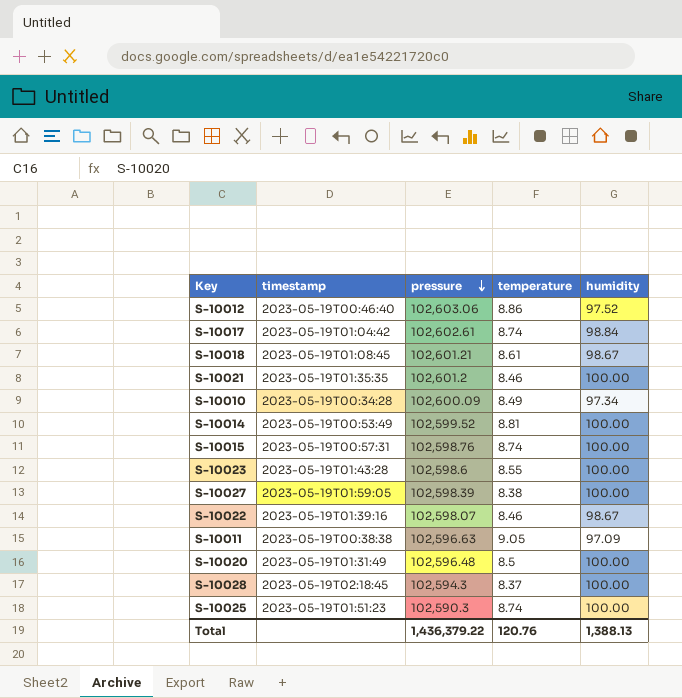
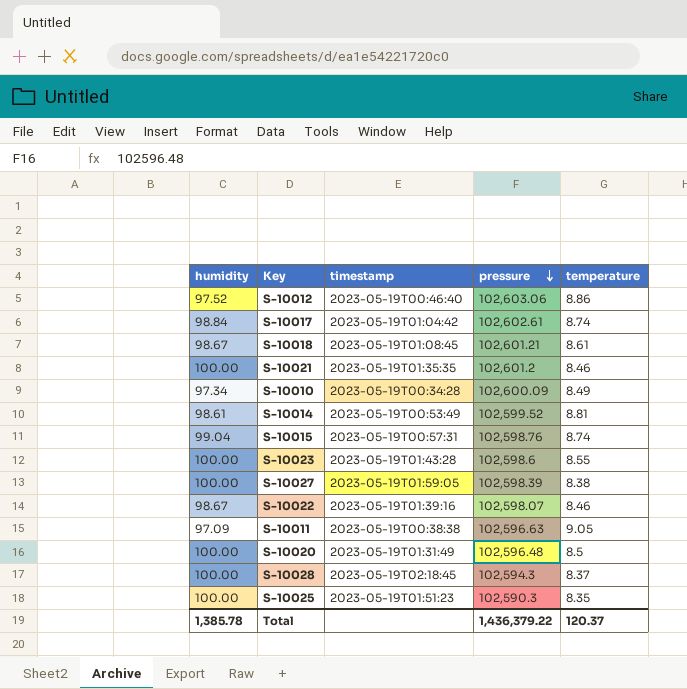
column humidity | position: 5 -> 1
S-10014 | humidity: 100.00 -> 98.61
S-10015 | humidity: 100.00 -> 99.04
S-10025 | temperature: 8.74 -> 8.35
Total | humidity: 1,388.13 -> 1,385.78
Total | temperature: 120.76 -> 120.37

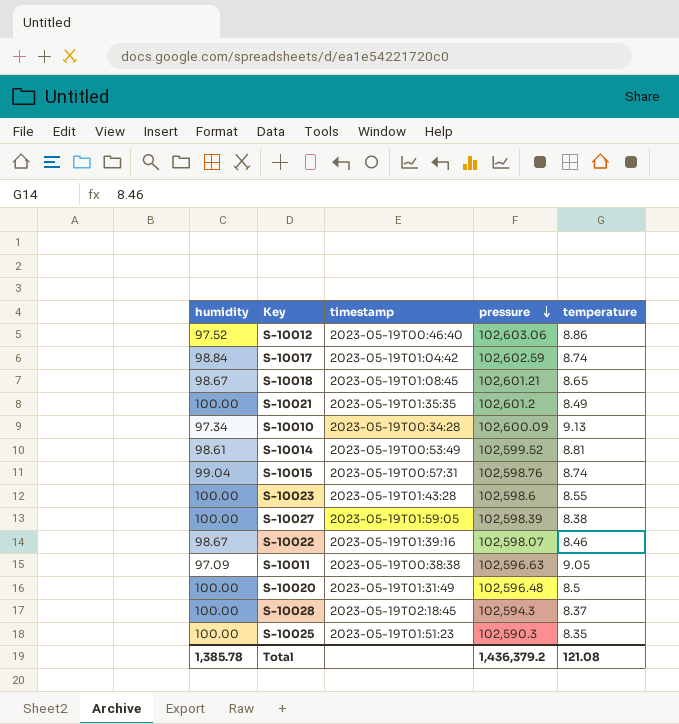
S-10017 | pressure: 102,602.61 -> 102,602.59
S-10018 | temperature: 8.61 -> 8.65
S-10021 | temperature: 8.46 -> 8.49
S-10010 | temperature: 8.49 -> 9.13
Total | pressure: 1,436,379.22 -> 1,436,379.2
Total | temperature: 120.37 -> 121.08

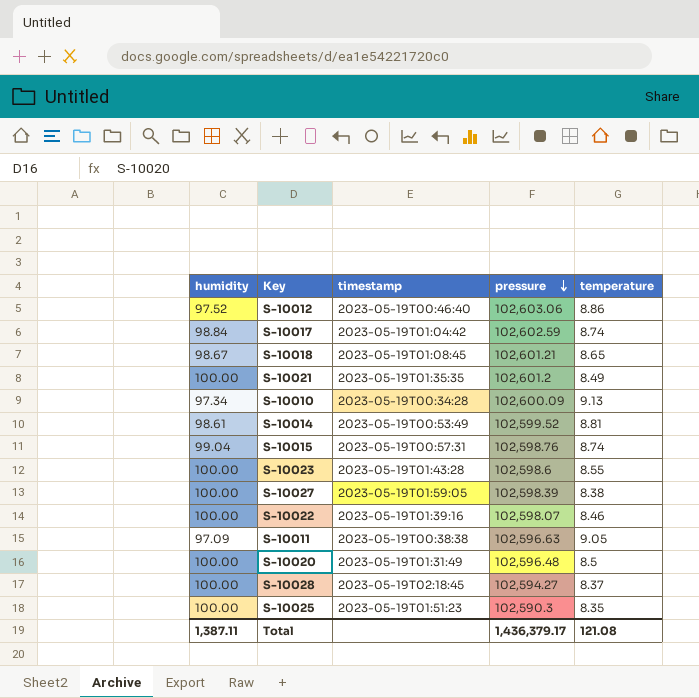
S-10022 | humidity: 98.67 -> 100.00
S-10028 | pressure: 102,594.3 -> 102,594.27
Total | humidity: 1,385.78 -> 1,387.11
Total | pressure: 1,436,379.2 -> 1,436,379.17

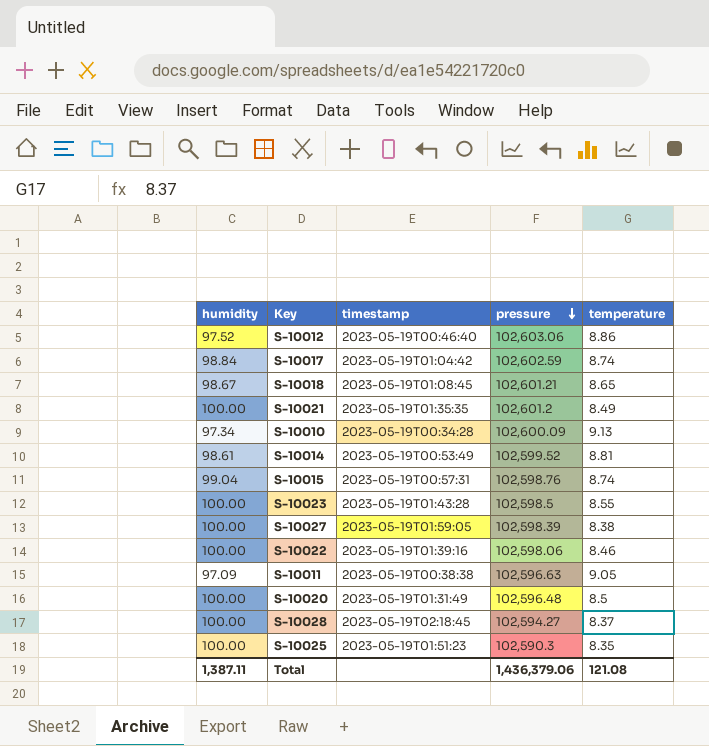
S-10023 | pressure: 102,598.6 -> 102,598.5
S-10022 | pressure: 102,598.07 -> 102,598.06
Total | pressure: 1,436,379.17 -> 1,436,379.06

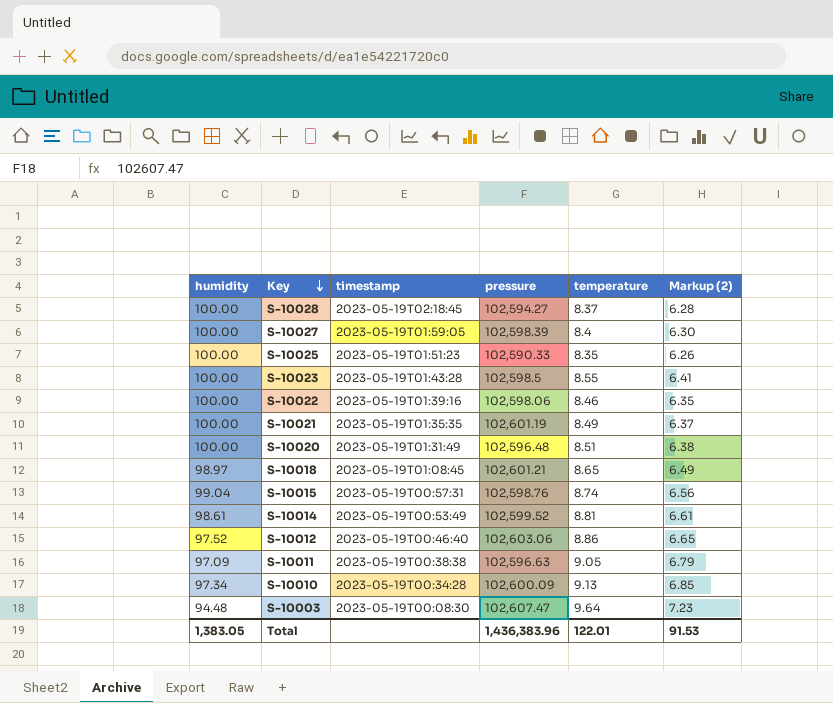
row order: pressure descending -> Key descending
column Markup (2) | formula: none -> [temperature] * 0.75
row S-10017: 98.84 | 2023-05-19T01:04:42 | 102,602.59 | 8.74 -> none
S-10027 | temperature: 8.38 -> 8.4
S-10025 | pressure: 102,590.3 -> 102,590.33
S-10021 | pressure: 102,601.2 -> 102,601.19
S-10020 | temperature: 8.5 -> 8.51
S-10018 | humidity: 98.67 -> 98.97
row S-10003: none -> 94.48 | 2023-05-19T00:08:30 | 102,607.47 | 9.64 | 7.23
Total | humidity: 1,387.11 -> 1,383.05
Total | pressure: 1,436,379.06 -> 1,436,383.96
Total | temperature: 121.08 -> 122.01

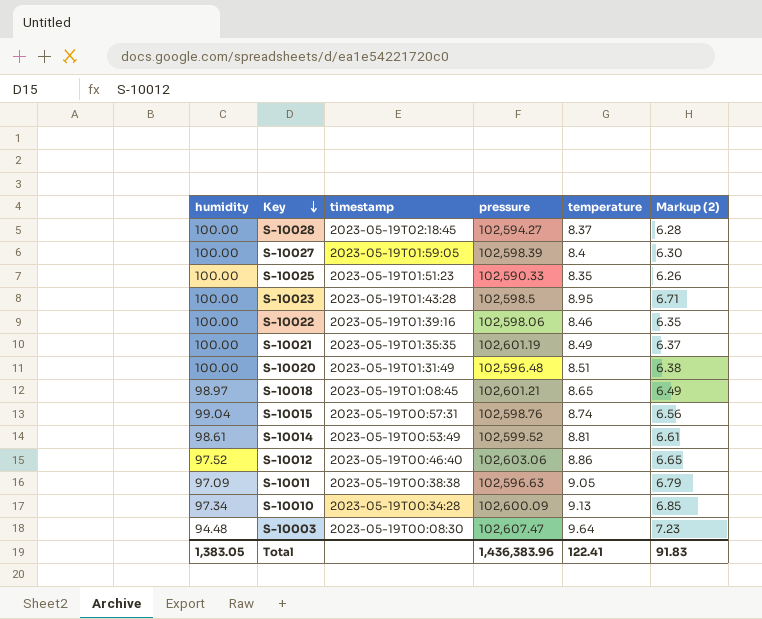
S-10023 | temperature: 8.55 -> 8.95
S-10023 | Markup (2): 6.41 -> 6.71
Total | temperature: 122.01 -> 122.41
Total | Markup (2): 91.53 -> 91.83

